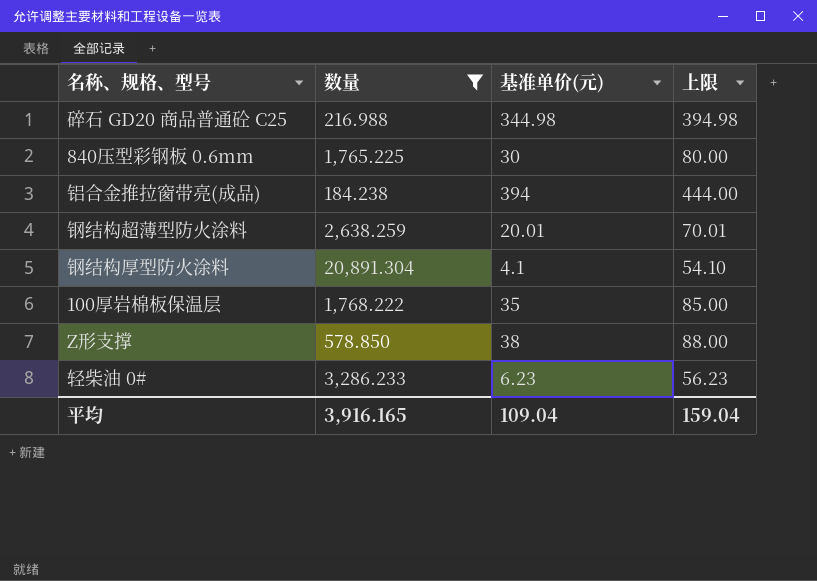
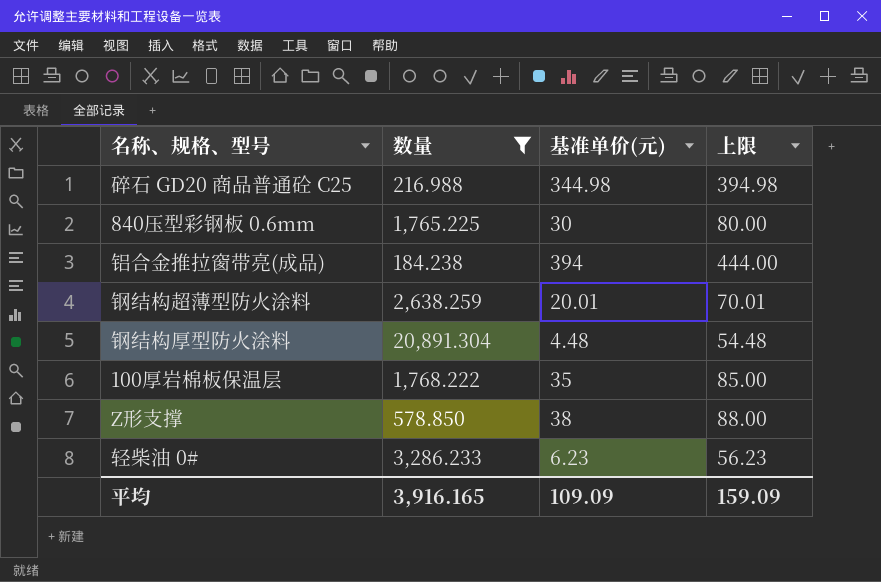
钢结构厚型防火涂料 | 基准单价(元): 4.1 -> 4.48
钢结构厚型防火涂料 | 上限: 54.10 -> 54.48
平均 | 基准单价(元): 109.04 -> 109.09
平均 | 上限: 159.04 -> 159.09

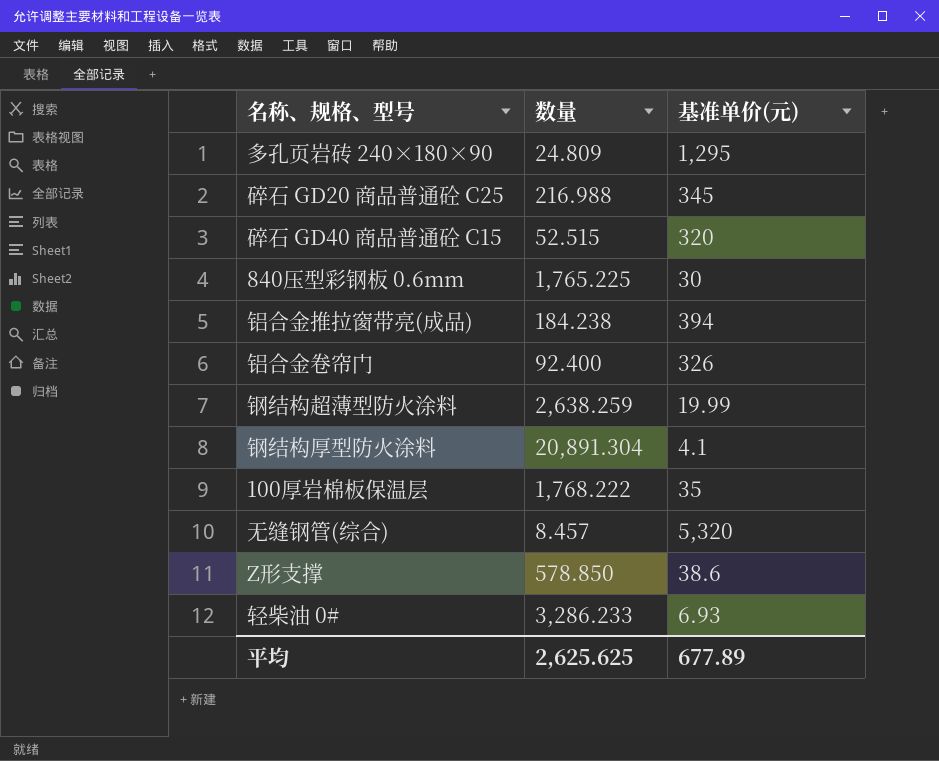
filter: 数量 >= 184.238 -> none
column 上限 | formula: [基准单价(元)] + 50 -> none
碎石 GD20 商品普通砼 C25 | 基准单价(元): 344.98 -> 345
钢结构超薄型防火涂料 | 基准单价(元): 20.01 -> 19.99
钢结构厚型防火涂料 | 基准单价(元): 4.48 -> 4.1
Z形支撑 | 基准单价(元): 38 -> 38.6
轻柴油 0# | 基准单价(元): 6.23 -> 6.93
平均 | 数量: 3,916.165 -> 2,625.625
平均 | 基准单价(元): 109.09 -> 677.89

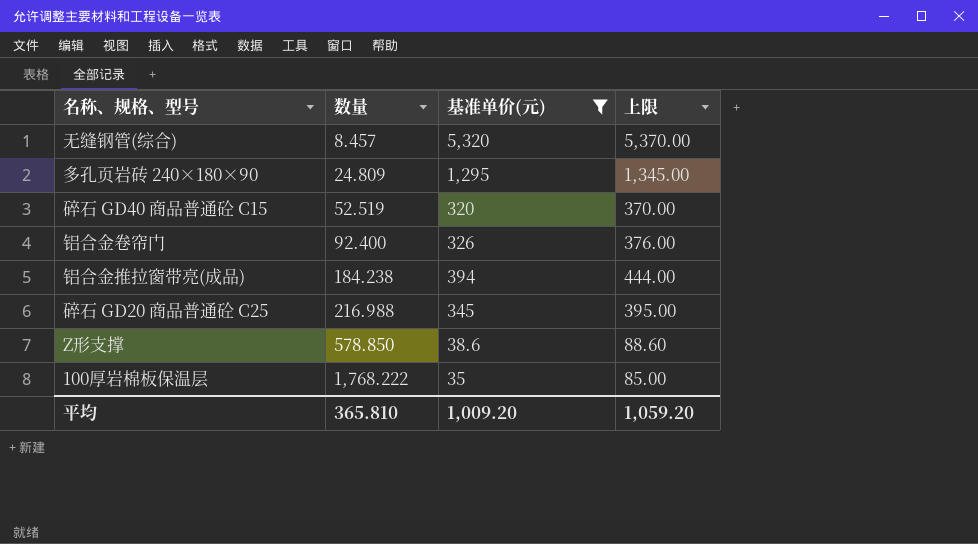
filter: none -> 基准单价(元) >= 35
row order: none -> 数量 ascending
column 上限 | formula: none -> [基准单价(元)] + 50
碎石 GD40 商品普通砼 C15 | 数量: 52.515 -> 52.519
平均 | 数量: 2,625.625 -> 365.810
平均 | 基准单价(元): 677.89 -> 1,009.20

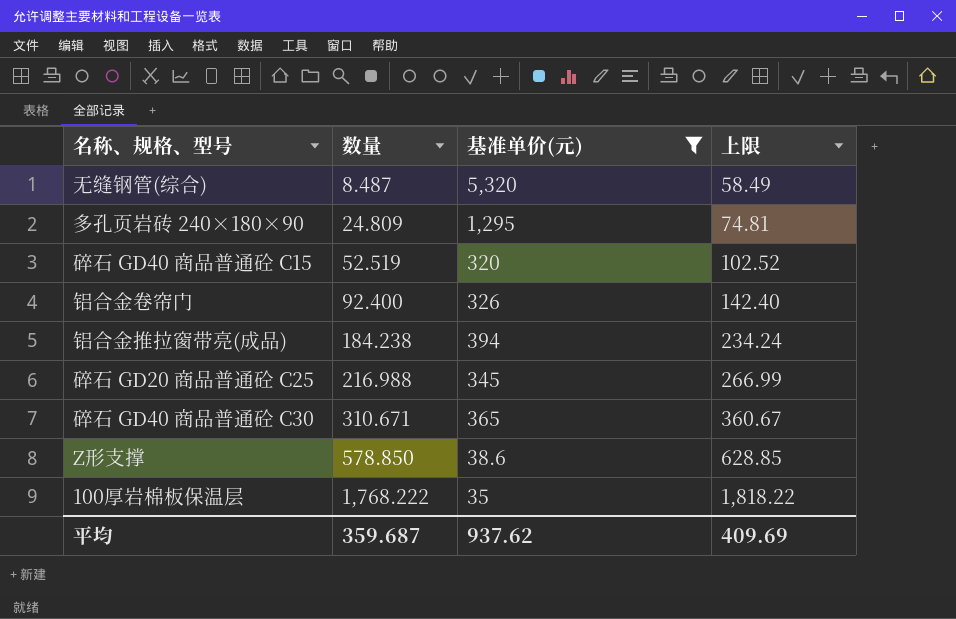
column 上限 | formula: [基准单价(元)] + 50 -> [数量] + 50
无缝钢管(综合) | 数量: 8.457 -> 8.487
row 碎石 GD40 商品普通砼 C30: none -> 310.671 | 365 | 360.67
平均 | 数量: 365.810 -> 359.687
平均 | 基准单价(元): 1,009.20 -> 937.62
平均 | 上限: 1,059.20 -> 409.69

